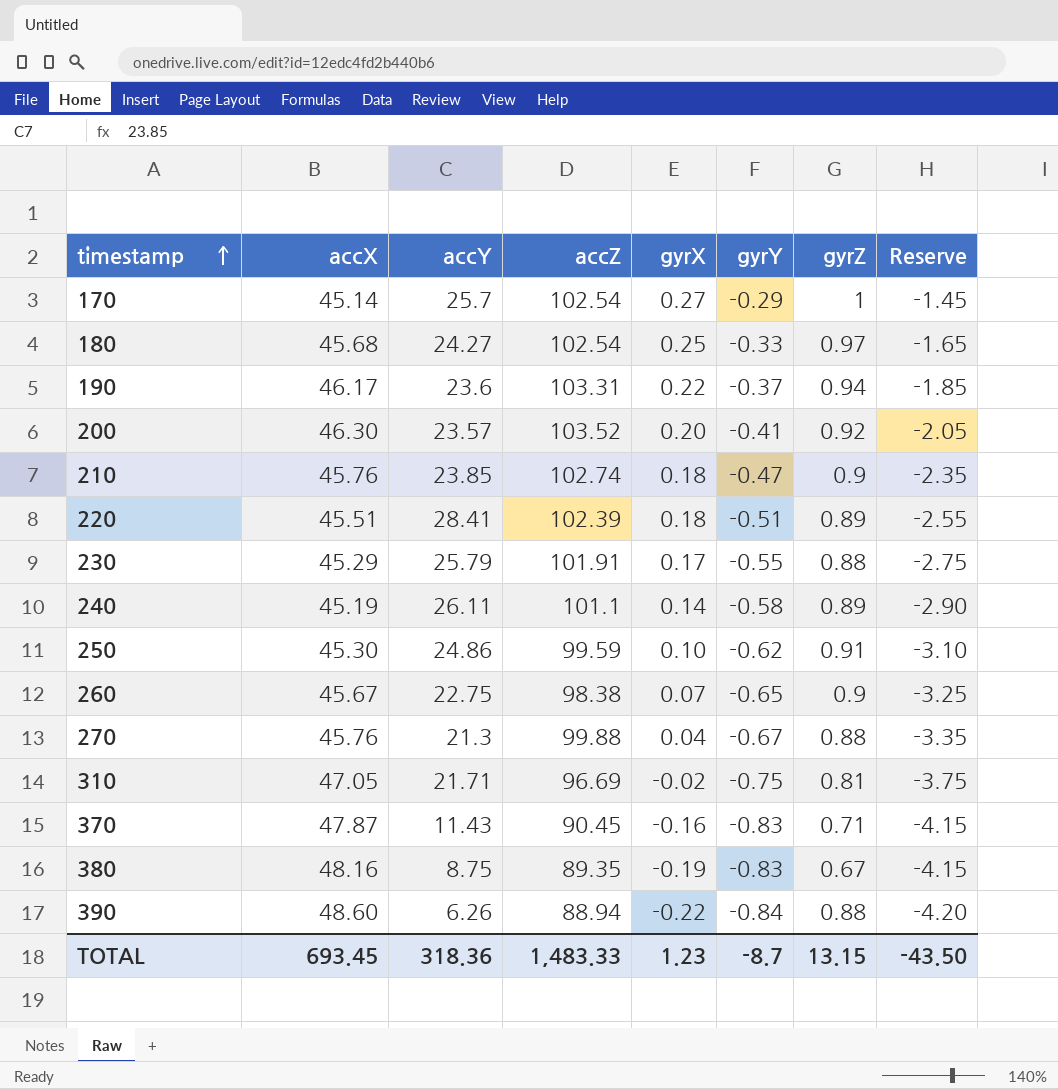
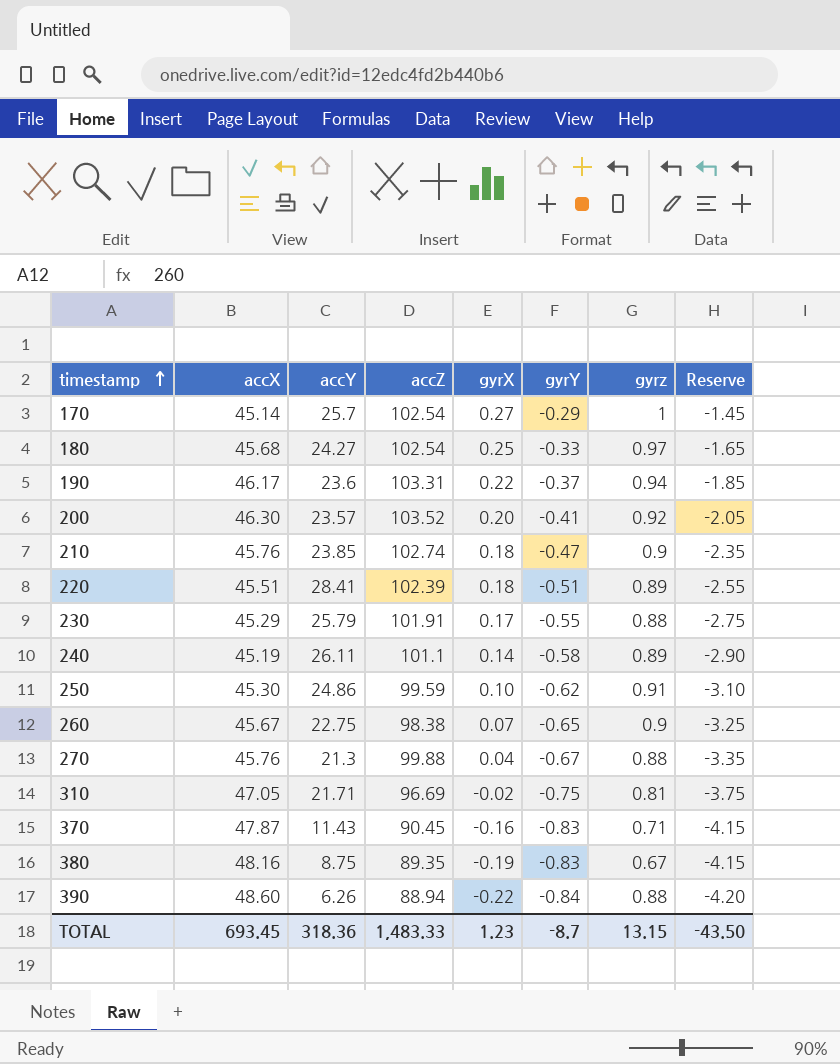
column name: gyrZ -> gyrz

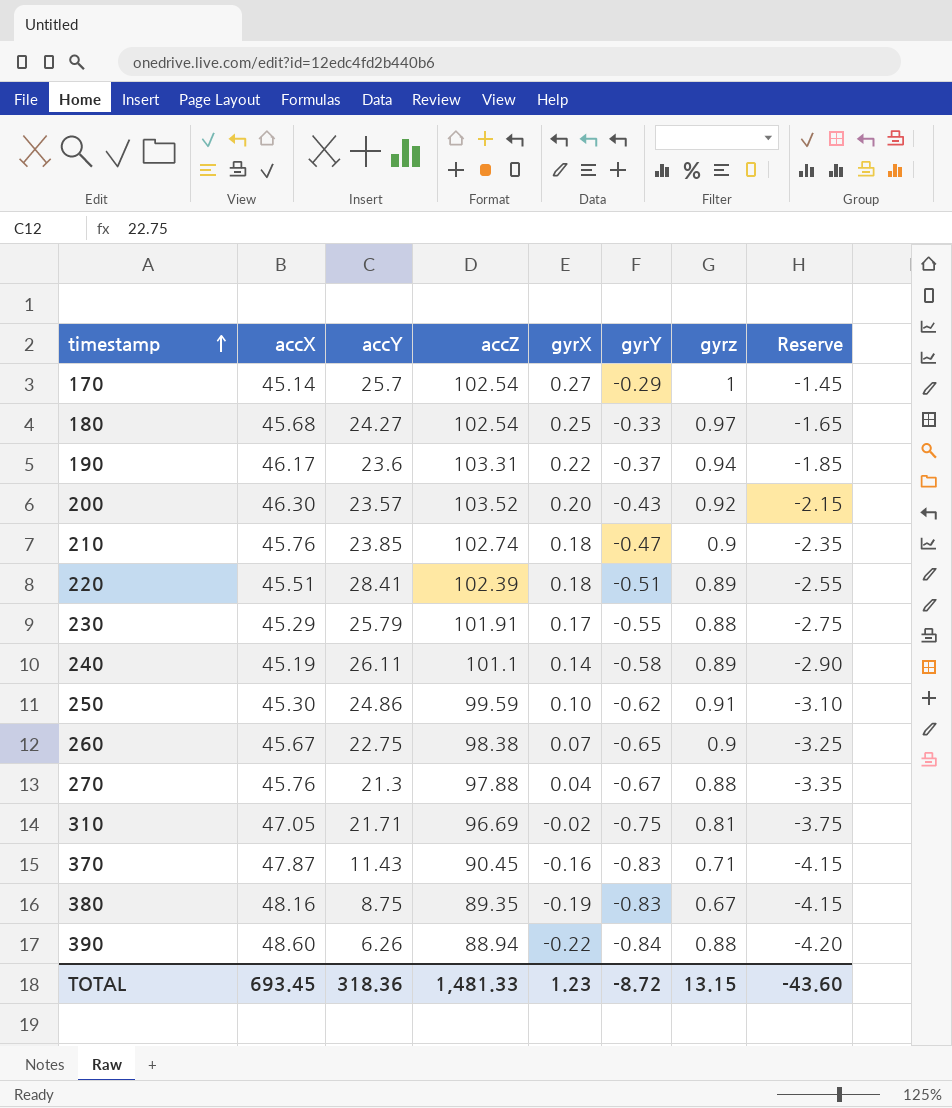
200 | gyrY: -0.41 -> -0.43
200 | Reserve: -2.05 -> -2.15
270 | accZ: 99.88 -> 97.88
TOTAL | accZ: 1,483.33 -> 1,481.33
TOTAL | gyrY: -8.7 -> -8.72
TOTAL | Reserve: -43.50 -> -43.60

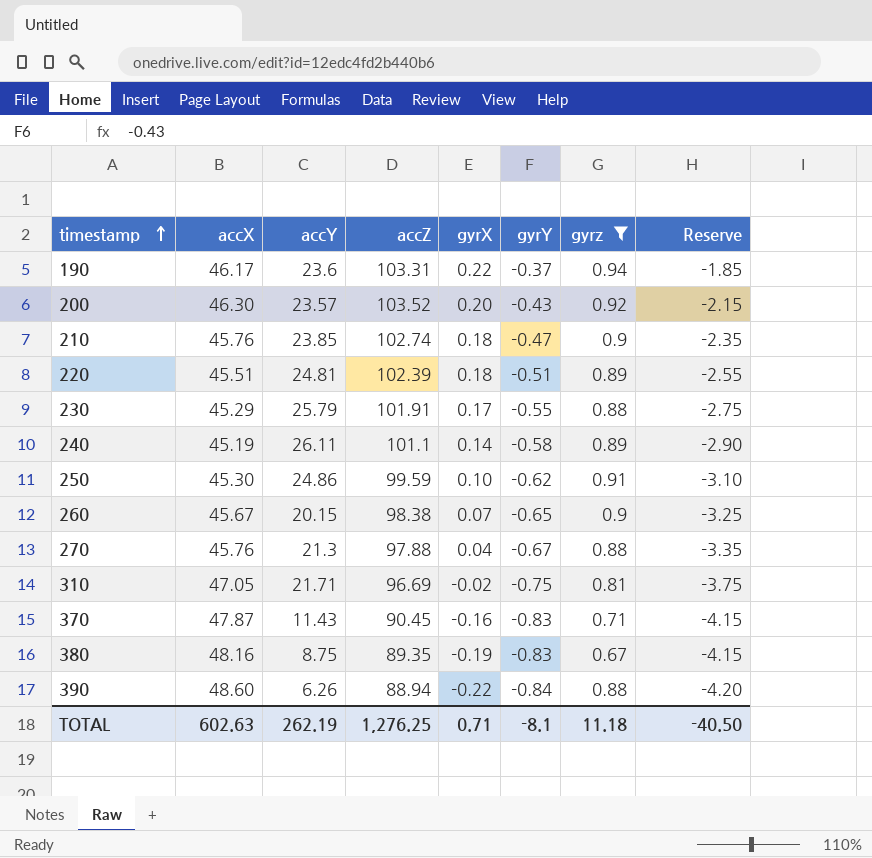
filter: none -> gyrz <= 0.94
220 | accY: 28.41 -> 24.81
260 | accY: 22.75 -> 20.15
TOTAL | accX: 693.45 -> 602.63
TOTAL | accY: 318.36 -> 262.19
TOTAL | accZ: 1,481.33 -> 1,276.25
TOTAL | gyrX: 1.23 -> 0.71
TOTAL | gyrY: -8.72 -> -8.1
TOTAL | gyrz: 13.15 -> 11.18
TOTAL | Reserve: -43.60 -> -40.50

